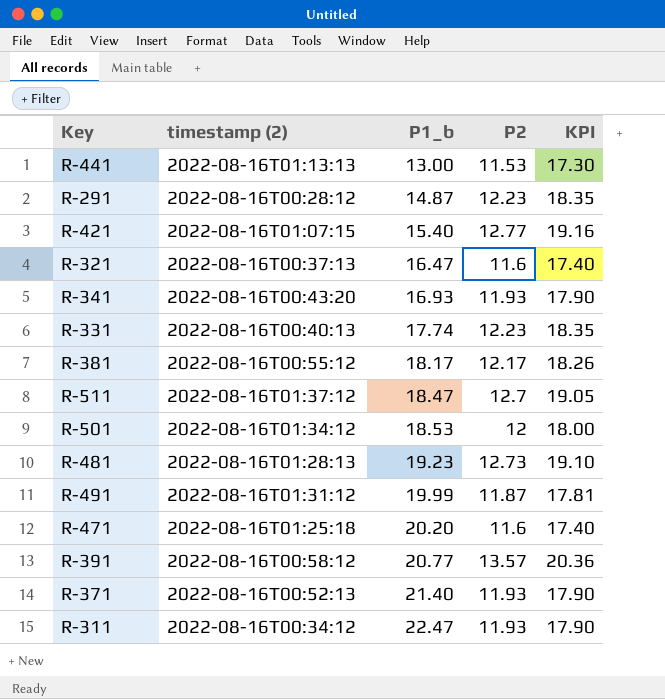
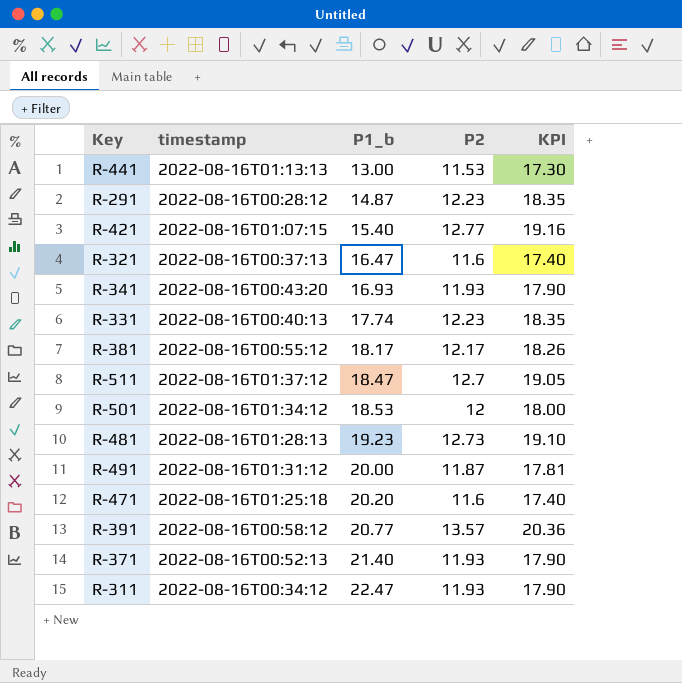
column name: timestamp (2) -> timestamp
R-491 | P1_b: 19.99 -> 20.00

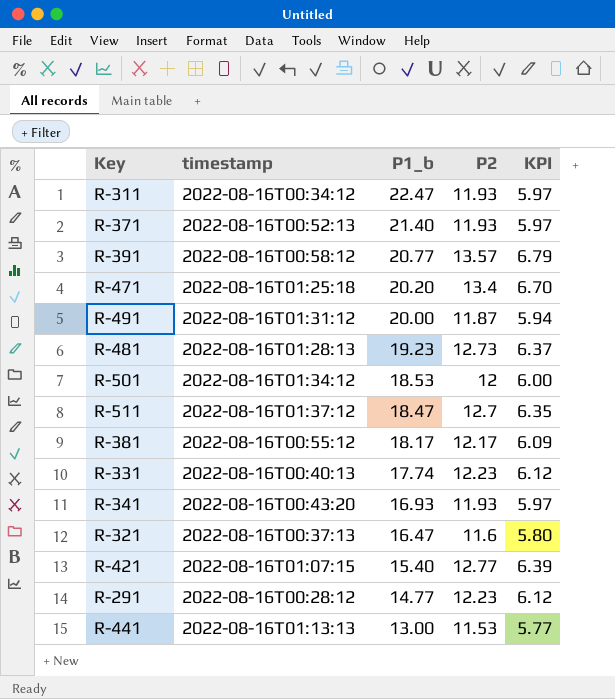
row order: P1_b ascending -> P1_b descending
column KPI | formula: [P2] * 1.5 -> [P2] * 0.5
R-471 | P2: 11.6 -> 13.4
R-291 | P1_b: 14.87 -> 14.77

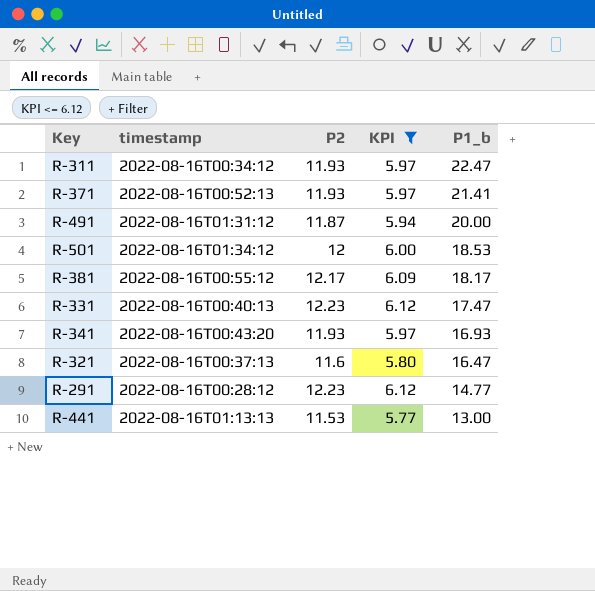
filter: none -> KPI <= 6.12
column P1_b | position: 3 -> 5
R-371 | P1_b: 21.40 -> 21.41
R-331 | P1_b: 17.74 -> 17.47

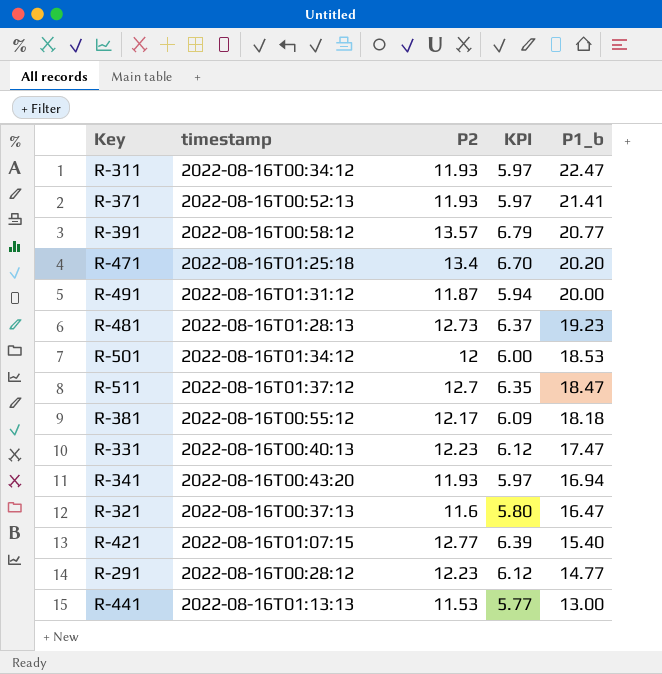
filter: KPI <= 6.12 -> none
R-381 | P1_b: 18.17 -> 18.18
R-341 | P1_b: 16.93 -> 16.94

